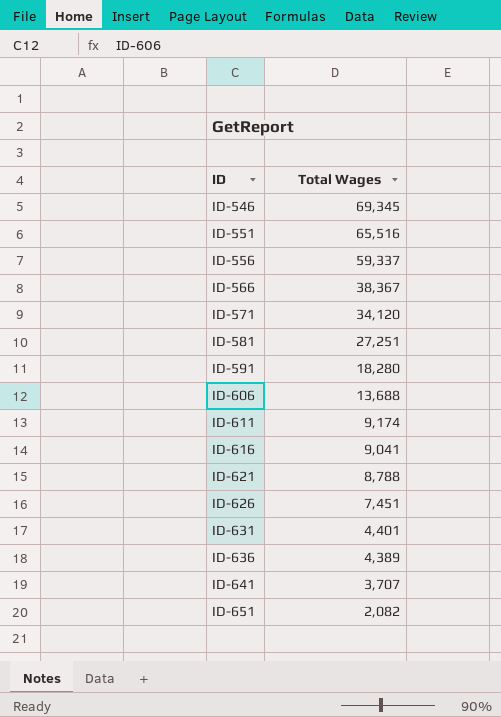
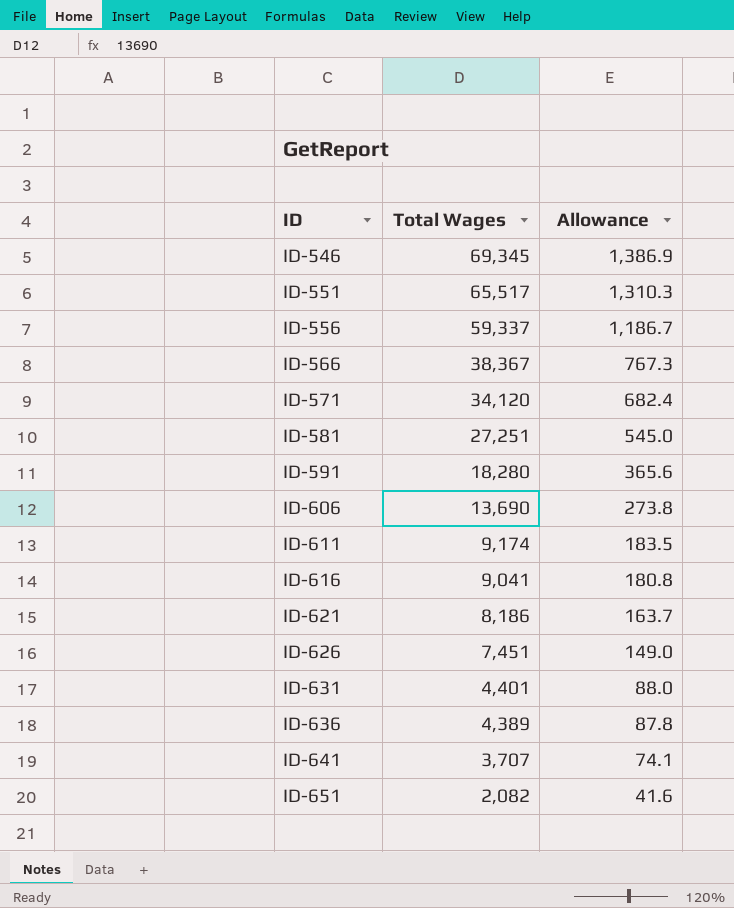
column Allowance | formula: none -> [Total Wages] * 0.02
ID-551 | Total Wages: 65,516 -> 65,517
ID-606 | Total Wages: 13,688 -> 13,690
ID-621 | Total Wages: 8,788 -> 8,186

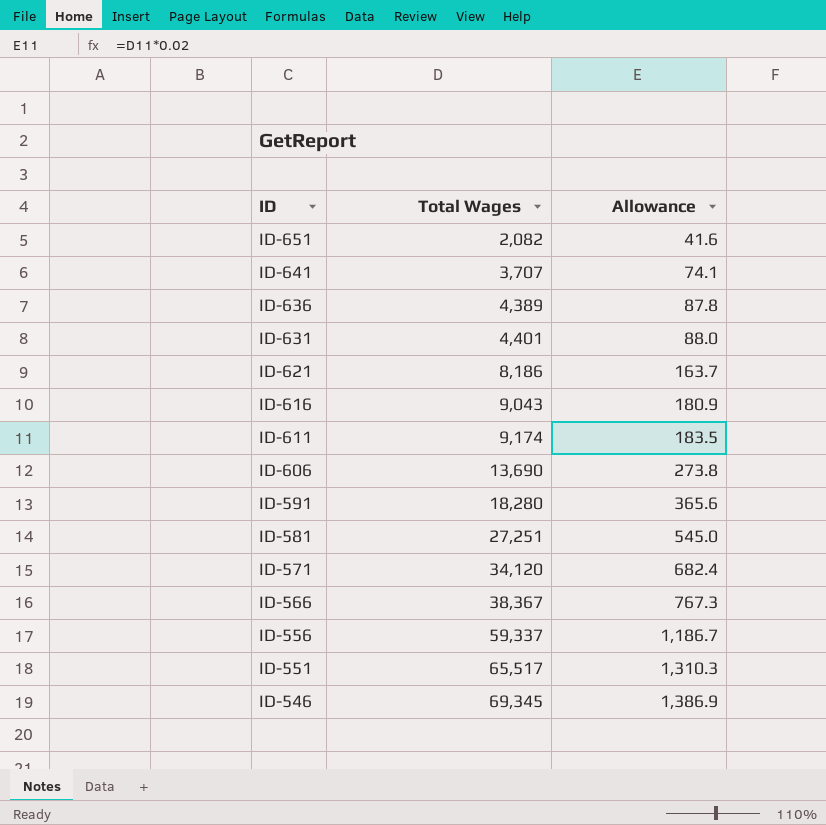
row order: ID ascending -> ID descending
row ID-626: 7,451 | 149.0 -> none
ID-616 | Total Wages: 9,041 -> 9,043
ID-616 | Allowance: 180.8 -> 180.9

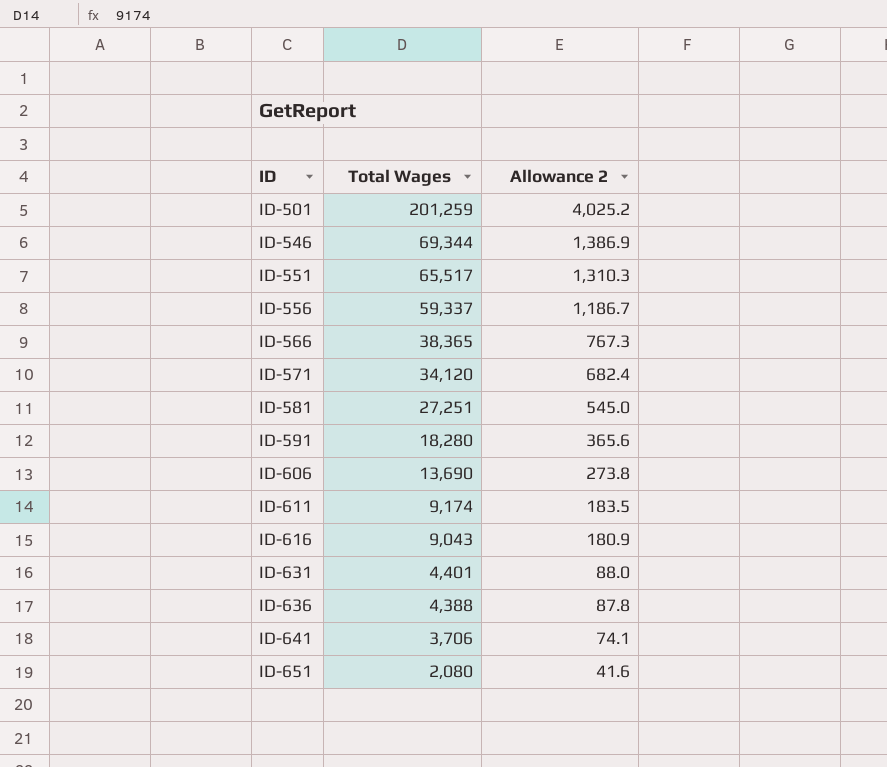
row order: ID descending -> ID ascending
column name: Allowance -> Allowance 2
row ID-621: 8,186 | 163.7 -> none
row ID-501: none -> 201,259 | 4,025.2
ID-546 | Total Wages: 69,345 -> 69,344
ID-566 | Total Wages: 38,367 -> 38,365
ID-636 | Total Wages: 4,389 -> 4,388
ID-641 | Total Wages: 3,707 -> 3,706
ID-651 | Total Wages: 2,082 -> 2,080

